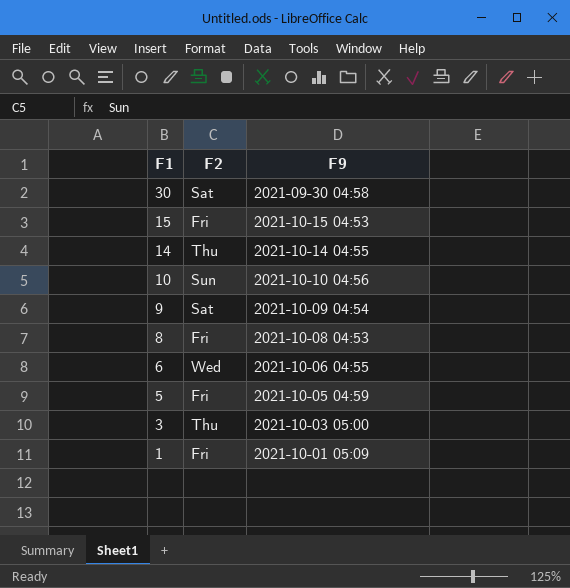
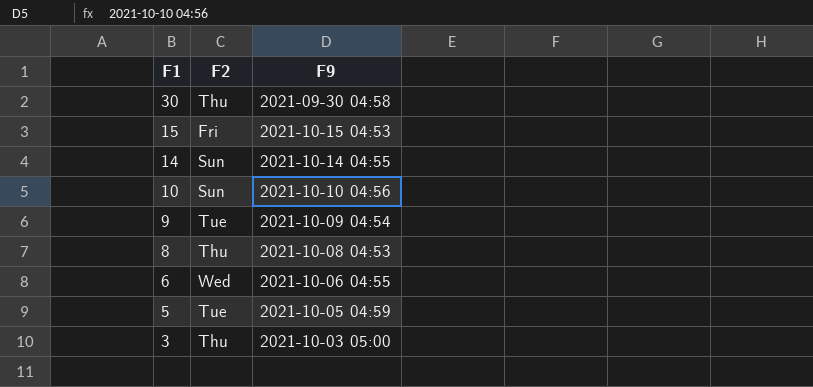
row 1: Fri | 2021-10-01 05:09 -> none
30 | F2: Sat -> Thu
14 | F2: Thu -> Sun
9 | F2: Sat -> Tue
8 | F2: Fri -> Thu
5 | F2: Fri -> Tue

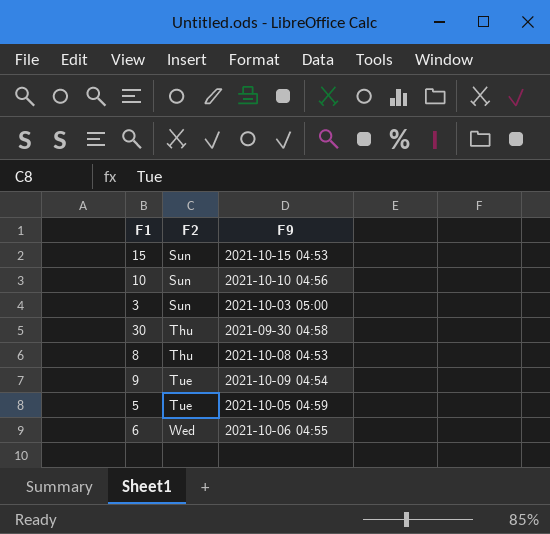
row order: F1 descending -> F2 ascending
row 14: Sun | 2021-10-14 04:55 -> none
15 | F2: Fri -> Sun
3 | F2: Thu -> Sun

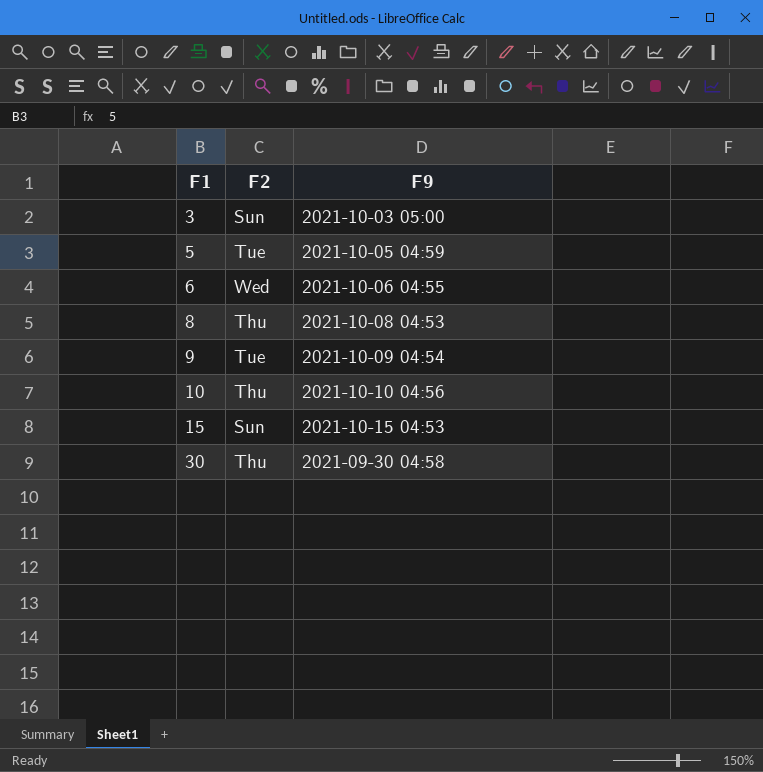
row order: F2 ascending -> F1 ascending
10 | F2: Sun -> Thu

